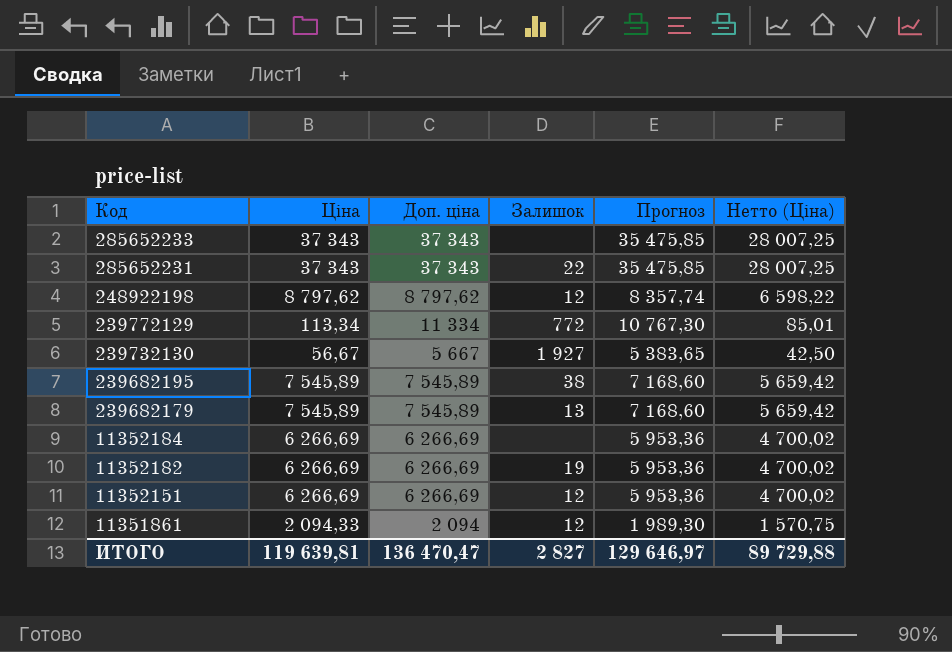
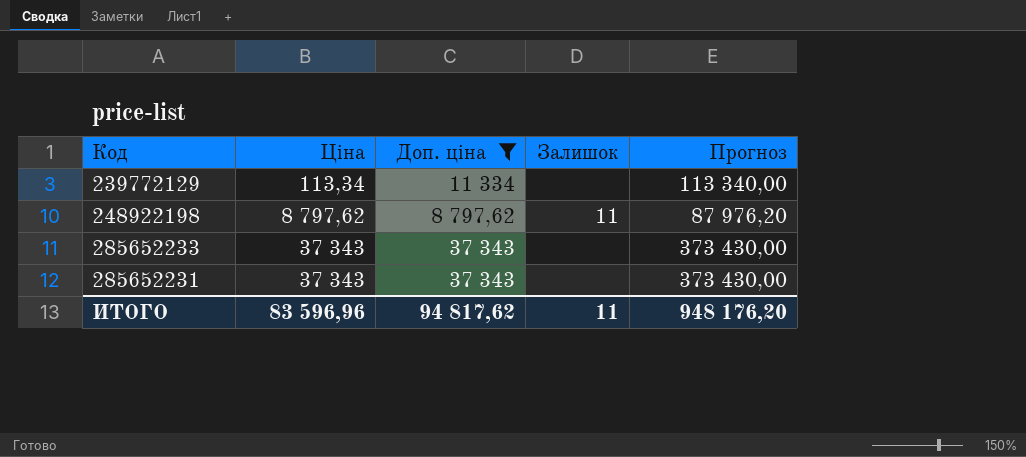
filter: none -> Доп. ціна >= 8 797,62
row order: Код descending -> Ціна ascending
column Нетто (Ціна) | formula: [Ціна] * 0,75 -> none
column Прогноз | formula: [Доп. ціна] * 0,95 -> [Доп. ціна] * 10
239772129 | Залишок: 772 -> none
248922198 | Залишок: 12 -> 11
285652231 | Залишок: 22 -> none
ИТОГО | Ціна: 119 639,81 -> 83 596,96
ИТОГО | Доп. ціна: 136 470,47 -> 94 817,62
ИТОГО | Залишок: 2 827 -> 11
ИТОГО | Прогноз: 129 646,97 -> 948 176,20

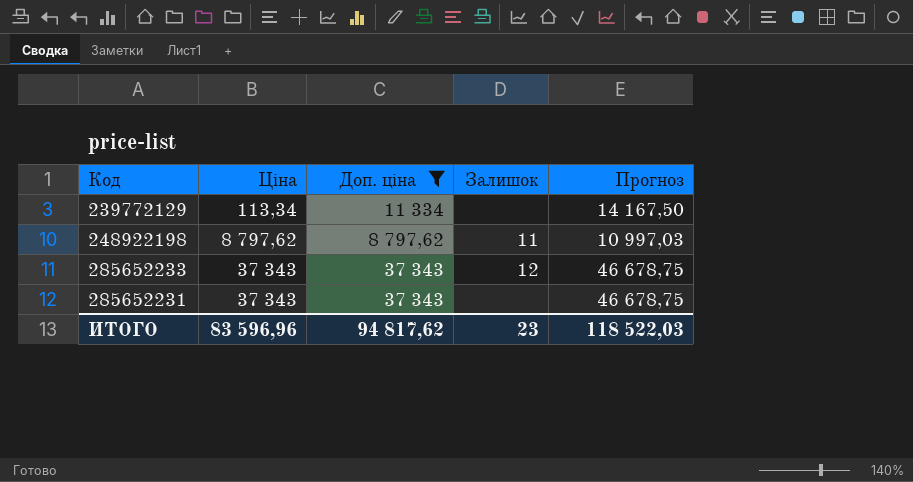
column Прогноз | formula: [Доп. ціна] * 10 -> [Доп. ціна] * 1,25
285652233 | Залишок: none -> 12
ИТОГО | Залишок: 11 -> 23
ИТОГО | Прогноз: 948 176,20 -> 118 522,03

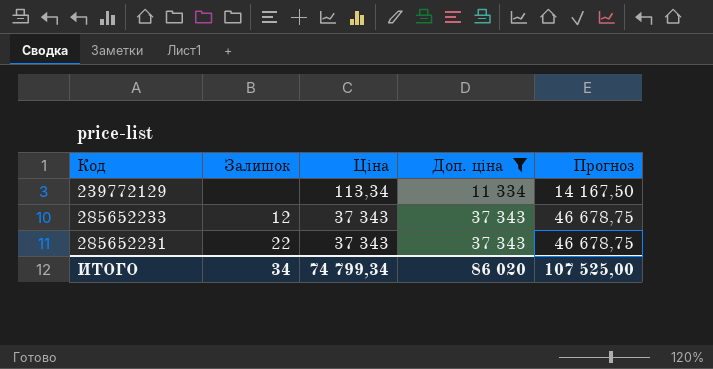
column Залишок | position: 4 -> 2
row 248922198: 8 797,62 | 8 797,62 | 11 | 10 997,03 -> none
285652231 | Залишок: none -> 22
ИТОГО | Залишок: 23 -> 34
ИТОГО | Ціна: 83 596,96 -> 74 799,34
ИТОГО | Доп. ціна: 94 817,62 -> 86 020
ИТОГО | Прогноз: 118 522,03 -> 107 525,00

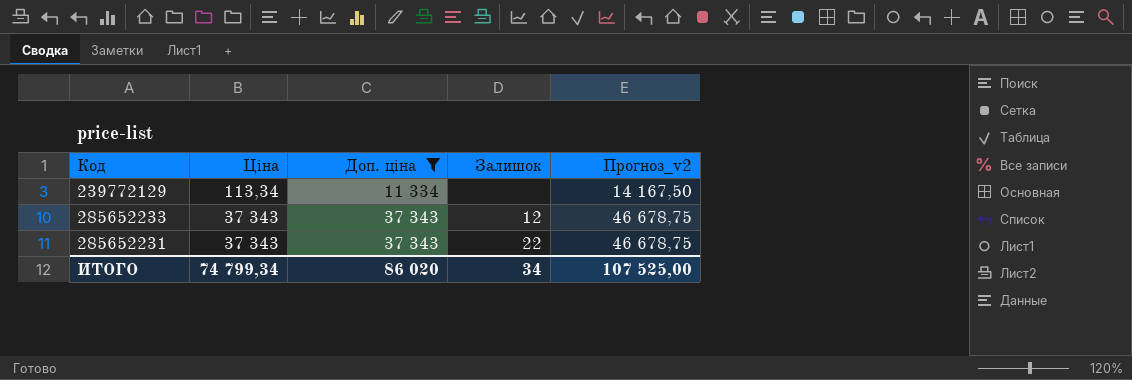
column Залишок | position: 2 -> 4
column name: Прогноз -> Прогноз_v2

